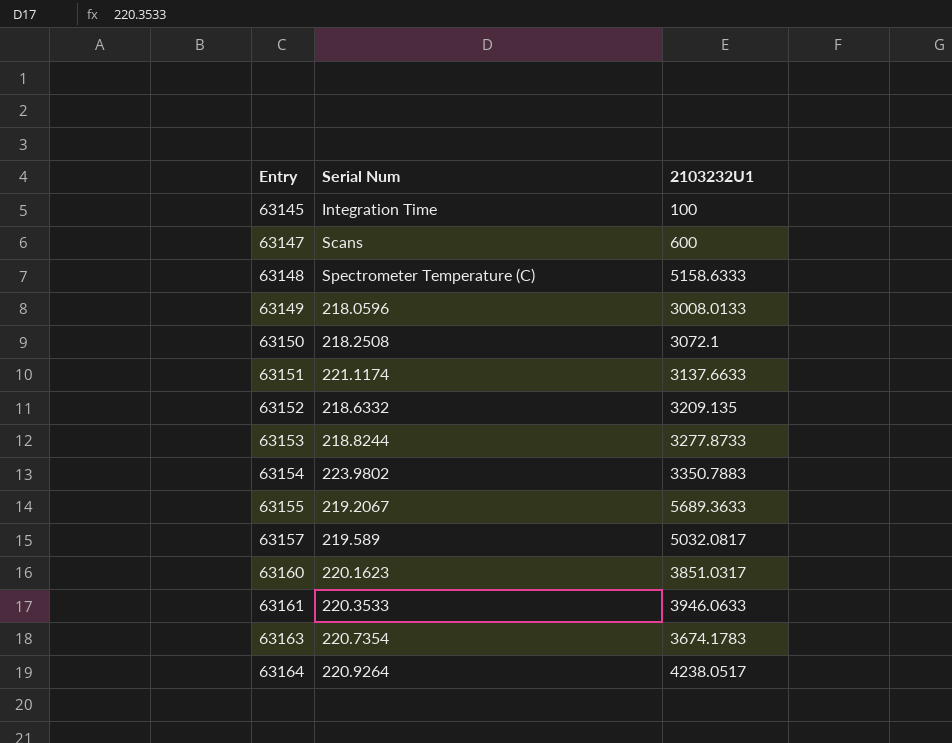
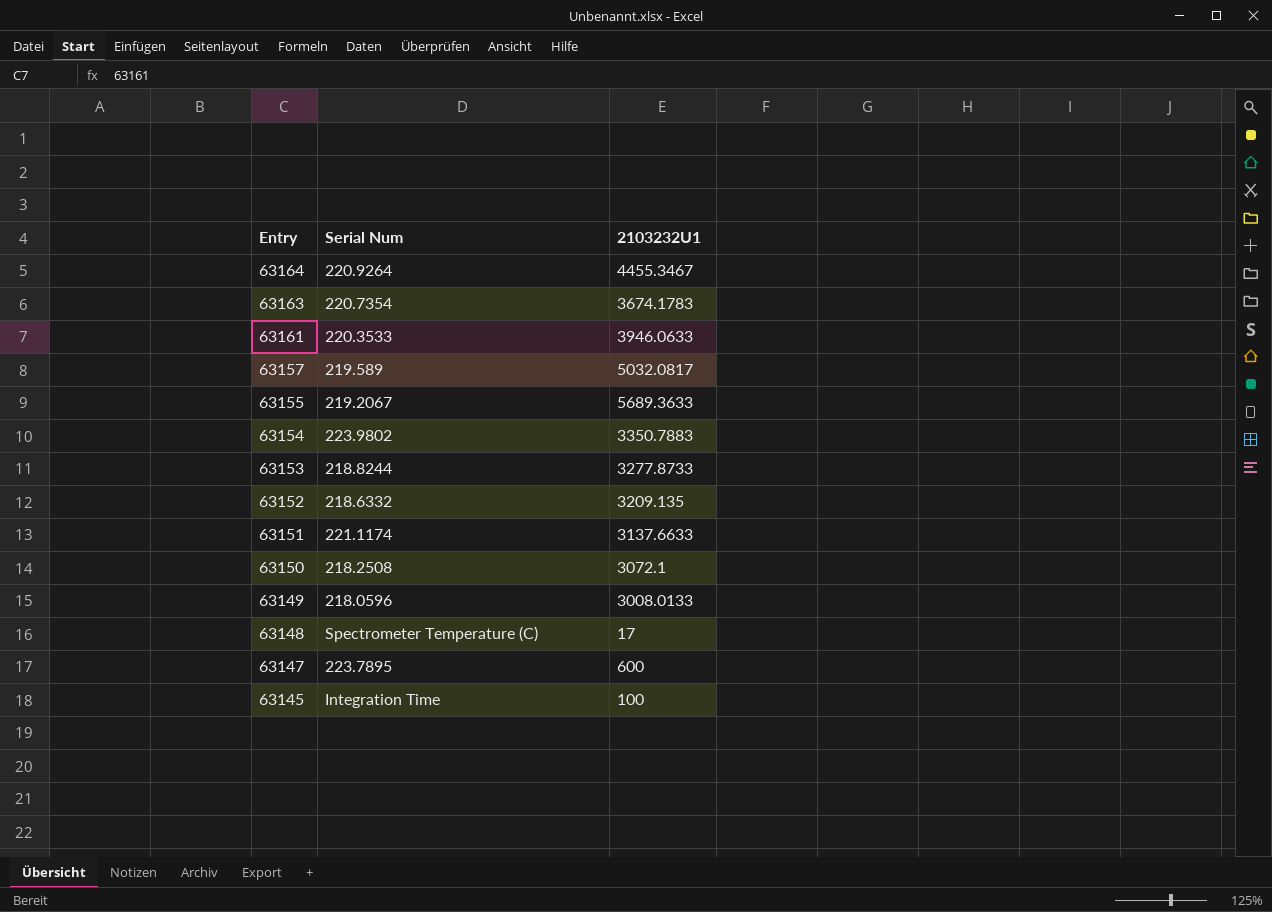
row order: Entry ascending -> Entry descending
row 63160: 220.1623 | 3851.0317 -> none
63164 | 2103232U1: 4238.0517 -> 4455.3467
63148 | 2103232U1: 5158.6333 -> 17
63147 | Serial Num: Scans -> 223.7895

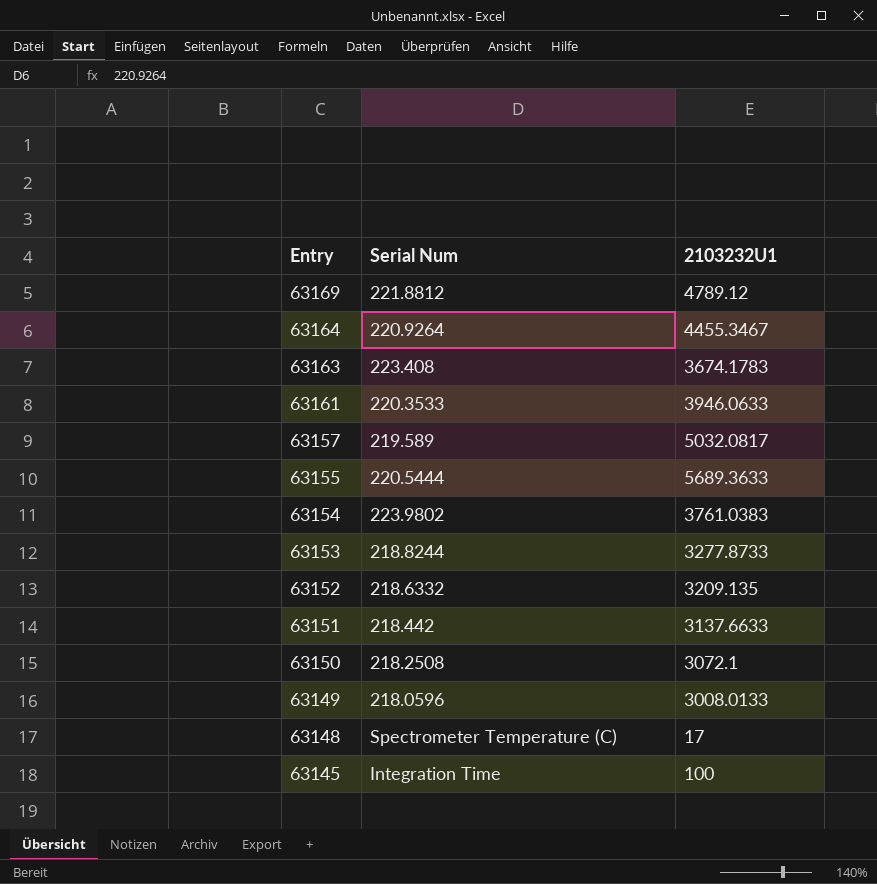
row 63147: 223.7895 | 600 -> none
row 63169: none -> 221.8812 | 4789.12
63163 | Serial Num: 220.7354 -> 223.408
63155 | Serial Num: 219.2067 -> 220.5444
63154 | 2103232U1: 3350.7883 -> 3761.0383
63151 | Serial Num: 221.1174 -> 218.442

